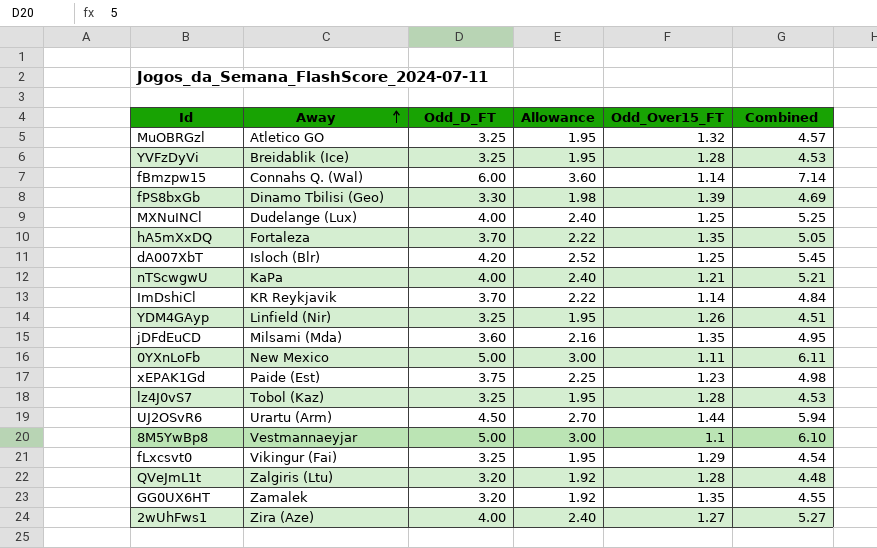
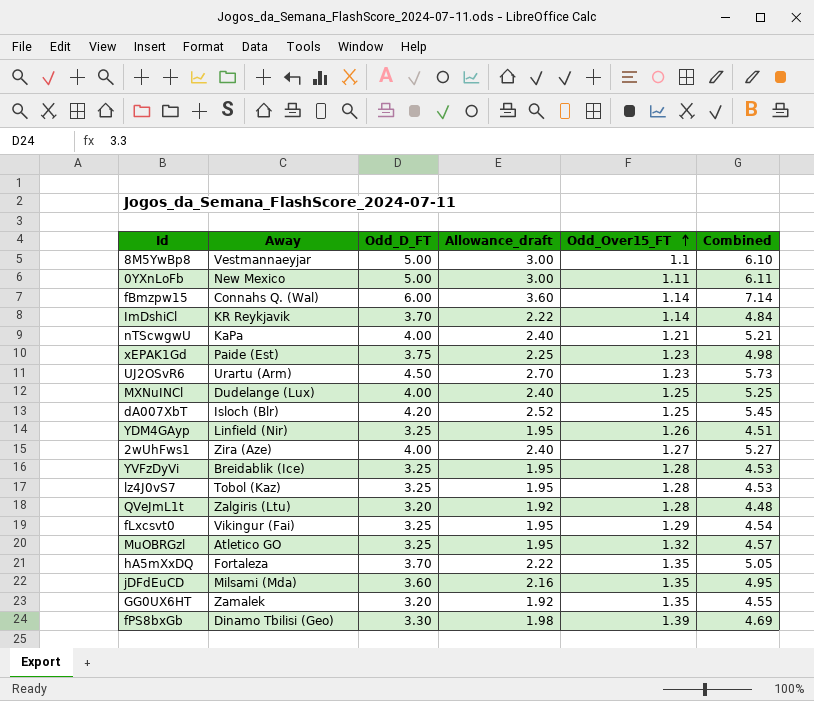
row order: Away ascending -> Odd_Over15_FT ascending
column name: Allowance -> Allowance_draft
UJ2OSvR6 | Odd_Over15_FT: 1.44 -> 1.23
UJ2OSvR6 | Combined: 5.94 -> 5.73

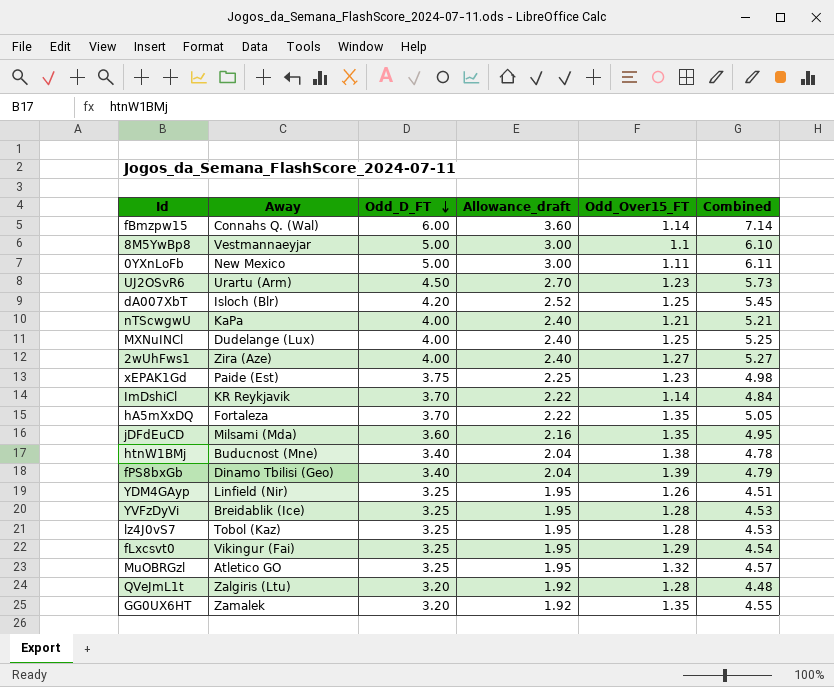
row order: Odd_Over15_FT ascending -> Odd_D_FT descending
row htnW1BMj: none -> Buducnost (Mne) | 3.40 | 2.04 | 1.38 | 4.78
fPS8bxGb | Odd_D_FT: 3.30 -> 3.40
fPS8bxGb | Allowance_draft: 1.98 -> 2.04
fPS8bxGb | Combined: 4.69 -> 4.79

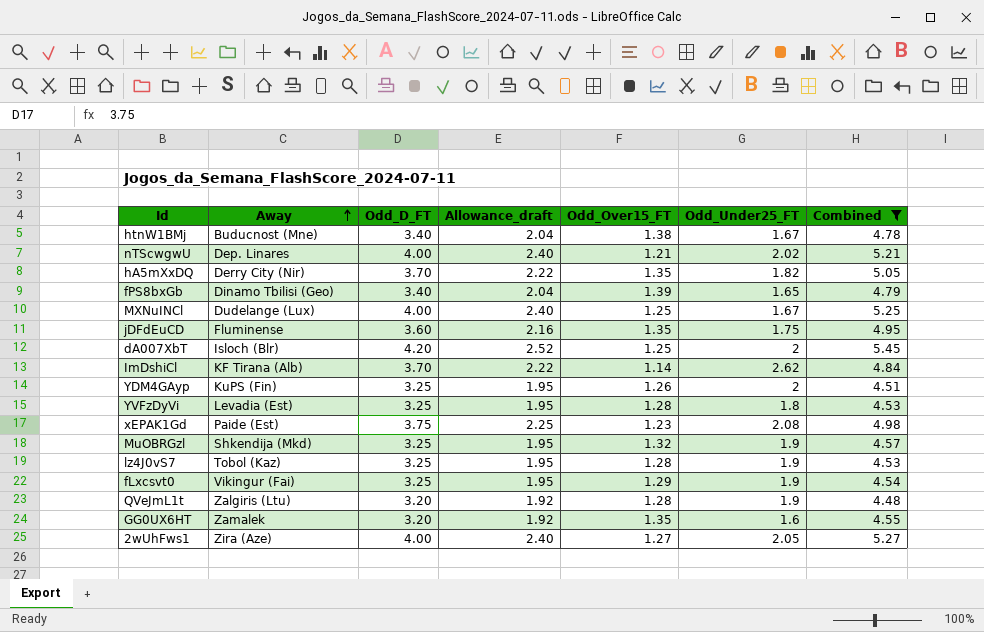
filter: none -> Combined <= 5.45
row order: Odd_D_FT descending -> Away ascending
column Odd_Under25_FT | position: none -> 6
nTScwgwU | Away: KaPa -> Dep. Linares
hA5mXxDQ | Away: Fortaleza -> Derry City (Nir)
jDFdEuCD | Away: Milsami (Mda) -> Fluminense
ImDshiCl | Away: KR Reykjavik -> KF Tirana (Alb)
YDM4GAyp | Away: Linfield (Nir) -> KuPS (Fin)
YVFzDyVi | Away: Breidablik (Ice) -> Levadia (Est)
MuOBRGzl | Away: Atletico GO -> Shkendija (Mkd)

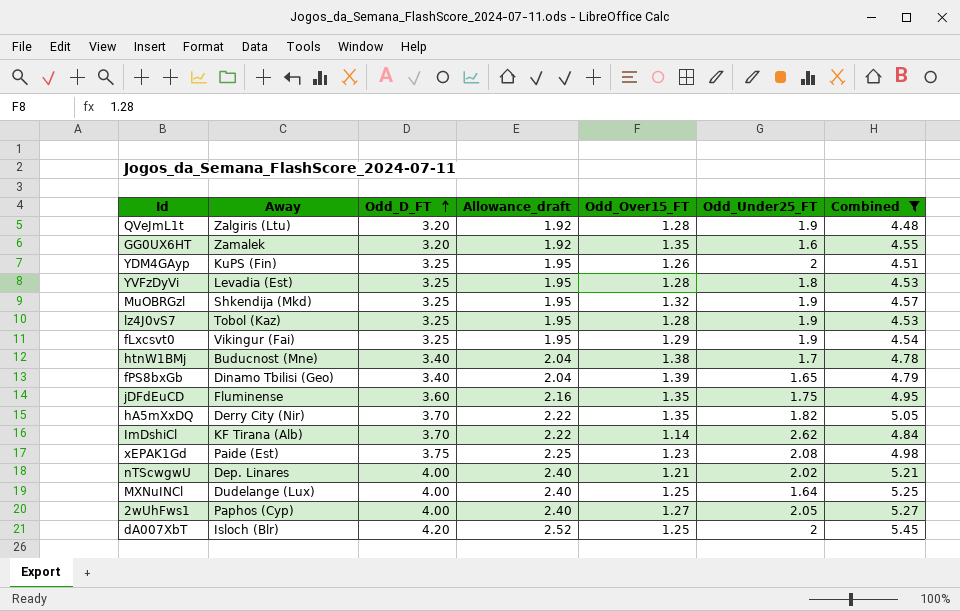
row order: Away ascending -> Odd_D_FT ascending
htnW1BMj | Odd_Under25_FT: 1.67 -> 1.7
MXNuINCl | Odd_Under25_FT: 1.67 -> 1.64
2wUhFws1 | Away: Zira (Aze) -> Paphos (Cyp)

